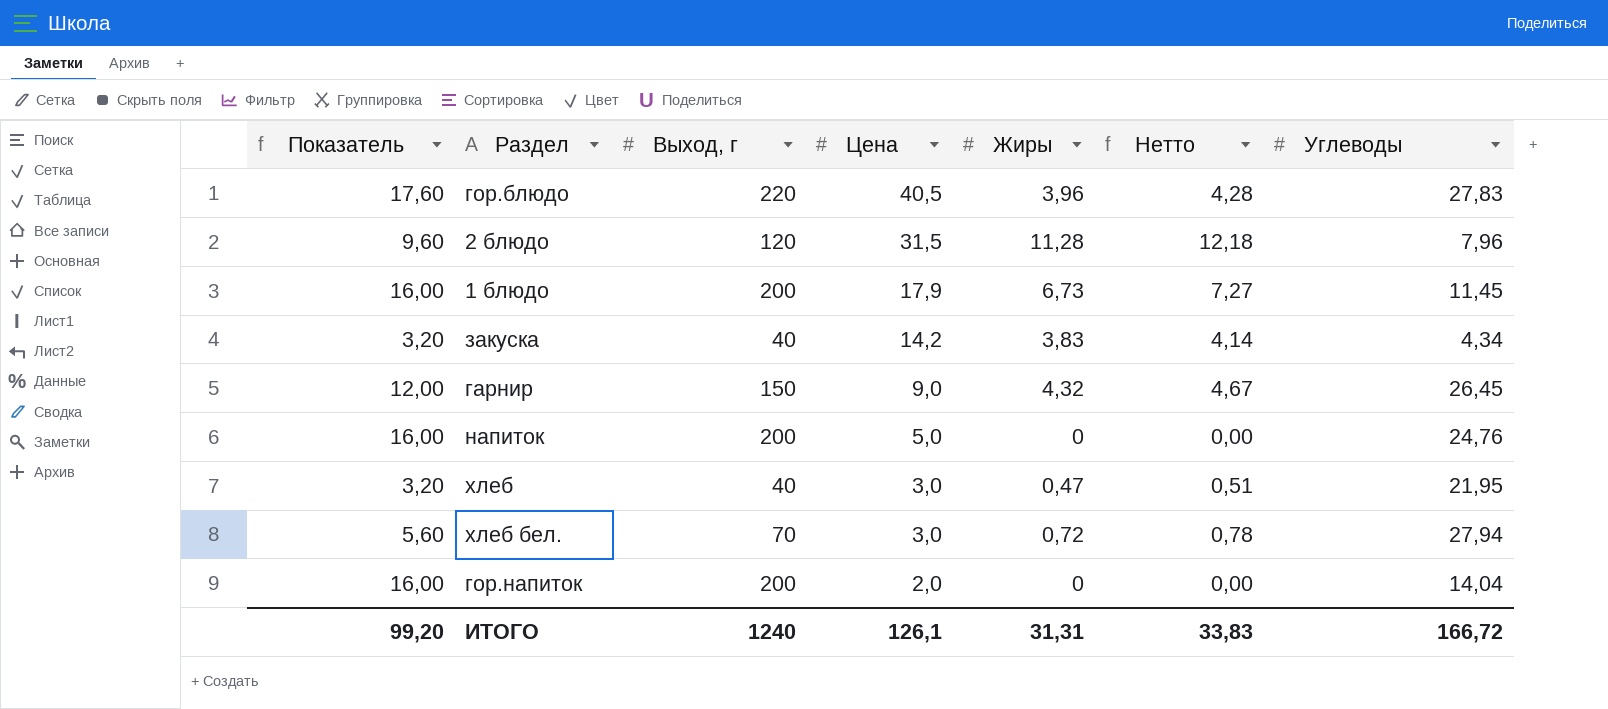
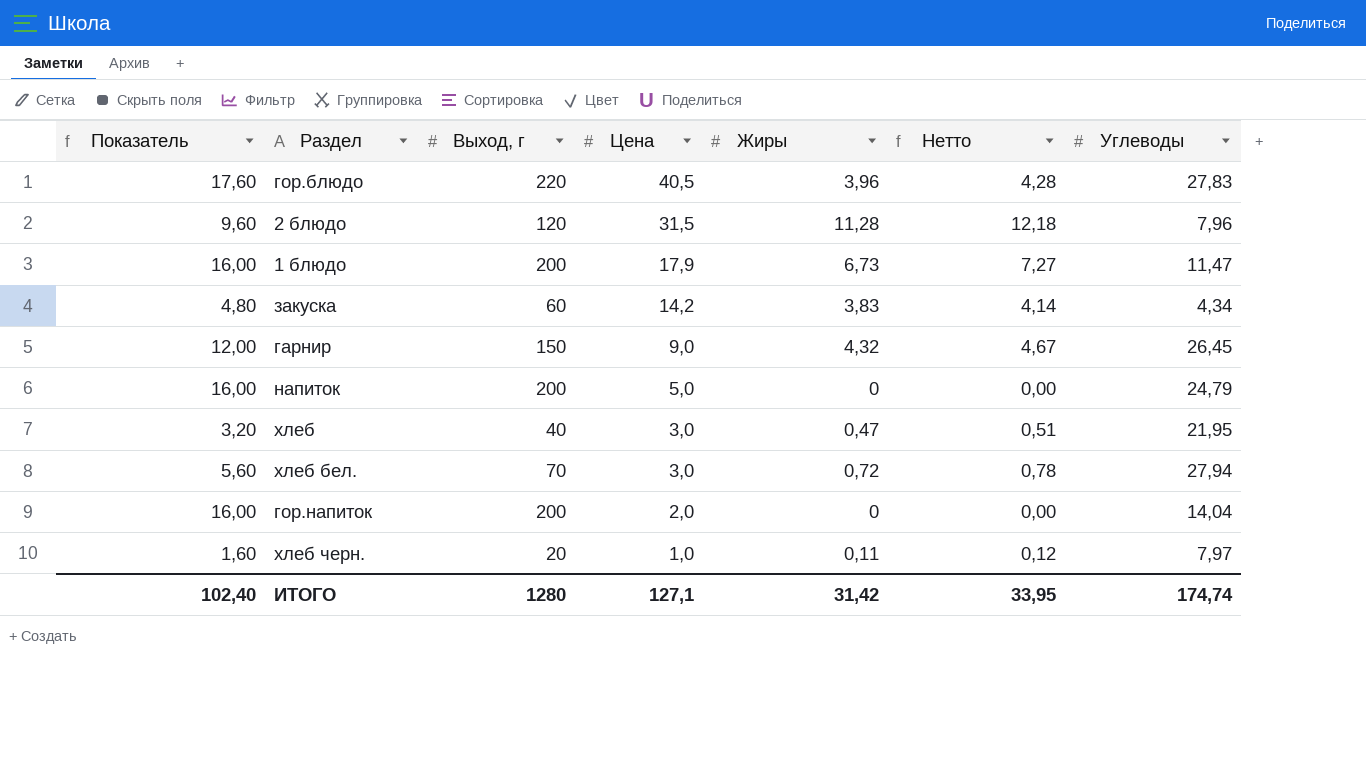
1 блюдо | Углеводы: 11,45 -> 11,47
закуска | Показатель: 3,20 -> 4,80
закуска | Выход, г: 40 -> 60
напиток | Углеводы: 24,76 -> 24,79
row хлеб черн.: none -> 1,60 | 20 | 1,0 | 0,11 | 0,12 | 7,97
ИТОГО | Показатель: 99,20 -> 102,40
ИТОГО | Выход, г: 1240 -> 1280
ИТОГО | Цена: 126,1 -> 127,1
ИТОГО | Жиры: 31,31 -> 31,42
ИТОГО | Нетто: 33,83 -> 33,95
ИТОГО | Углеводы: 166,72 -> 174,74

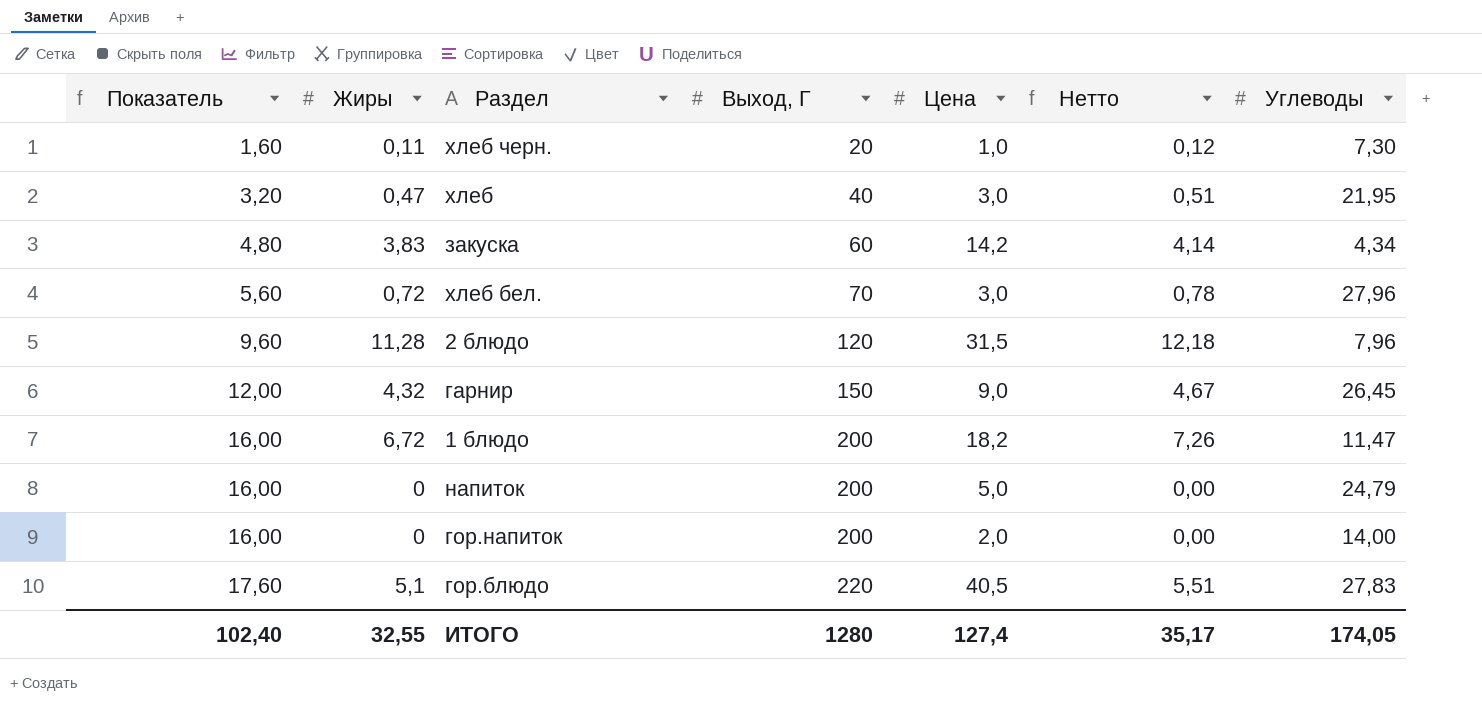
row order: Цена descending -> Показатель ascending
column Жиры | position: 5 -> 2
column name: Выход, г -> Выход, Г
хлеб черн. | Углеводы: 7,97 -> 7,30
хлеб бел. | Углеводы: 27,94 -> 27,96
1 блюдо | Жиры: 6,73 -> 6,72
1 блюдо | Цена: 17,9 -> 18,2
1 блюдо | Нетто: 7,27 -> 7,26
гор.напиток | Углеводы: 14,04 -> 14,00
гор.блюдо | Жиры: 3,96 -> 5,1
гор.блюдо | Нетто: 4,28 -> 5,51
ИТОГО | Жиры: 31,42 -> 32,55
ИТОГО | Цена: 127,1 -> 127,4
ИТОГО | Нетто: 33,95 -> 35,17
ИТОГО | Углеводы: 174,74 -> 174,05

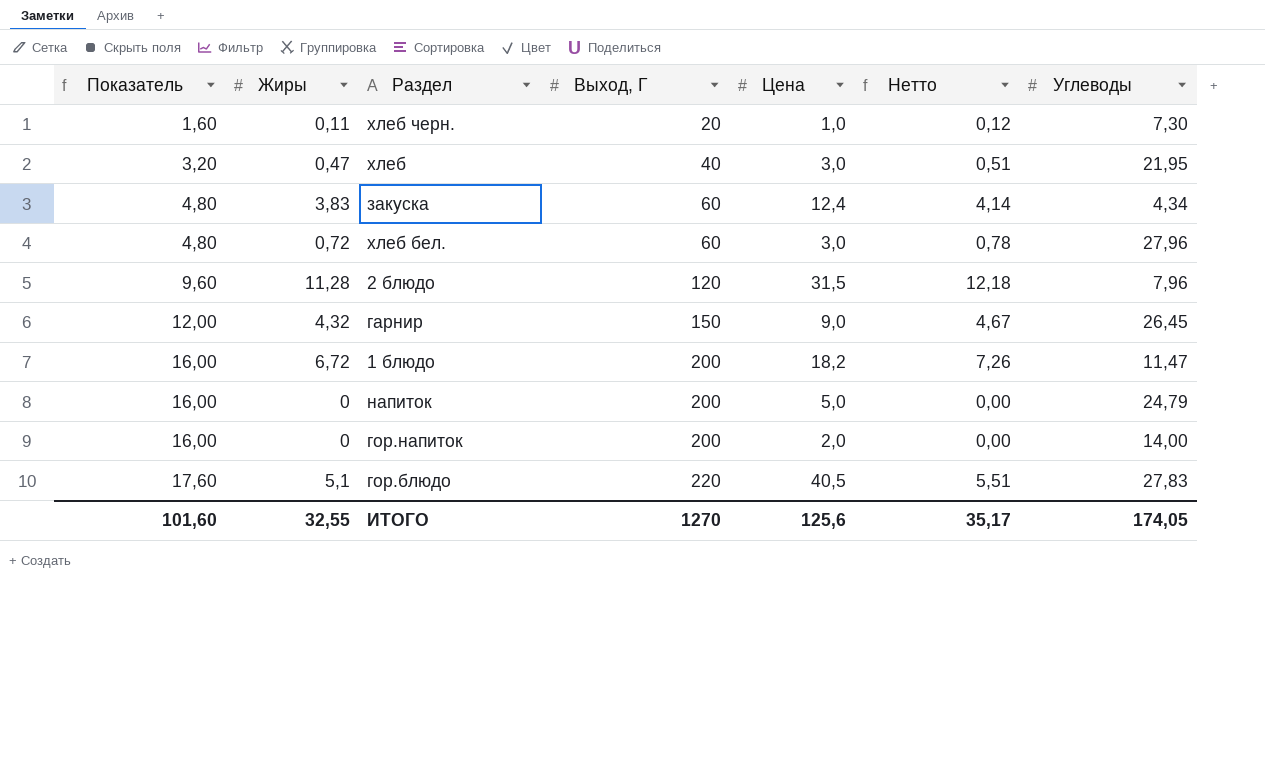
закуска | Цена: 14,2 -> 12,4
хлеб бел. | Показатель: 5,60 -> 4,80
хлеб бел. | Выход, Г: 70 -> 60
ИТОГО | Показатель: 102,40 -> 101,60
ИТОГО | Выход, Г: 1280 -> 1270
ИТОГО | Цена: 127,4 -> 125,6

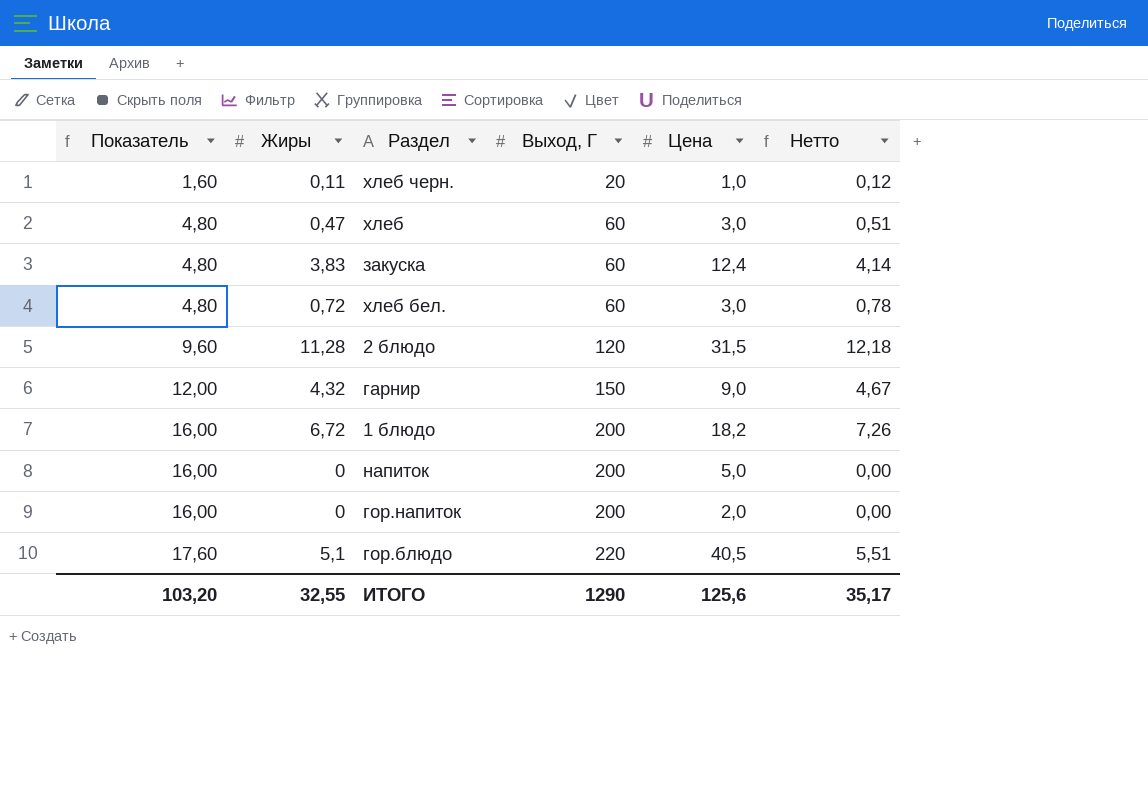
column Углеводы | position: 7 -> none
хлеб | Показатель: 3,20 -> 4,80
хлеб | Выход, Г: 40 -> 60
ИТОГО | Показатель: 101,60 -> 103,20
ИТОГО | Выход, Г: 1270 -> 1290

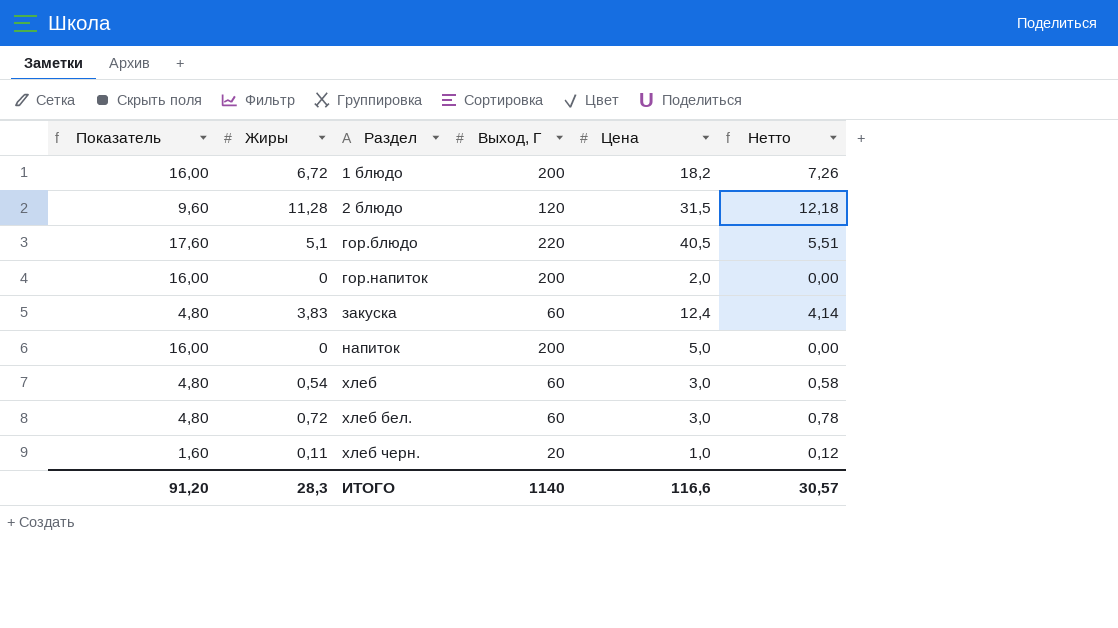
row order: Показатель ascending -> Раздел ascending
row гарнир: 12,00 | 4,32 | 150 | 9,0 | 4,67 -> none
хлеб | Жиры: 0,47 -> 0,54
хлеб | Нетто: 0,51 -> 0,58
ИТОГО | Показатель: 103,20 -> 91,20
ИТОГО | Жиры: 32,55 -> 28,3
ИТОГО | Выход, Г: 1290 -> 1140
ИТОГО | Цена: 125,6 -> 116,6
ИТОГО | Нетто: 35,17 -> 30,57

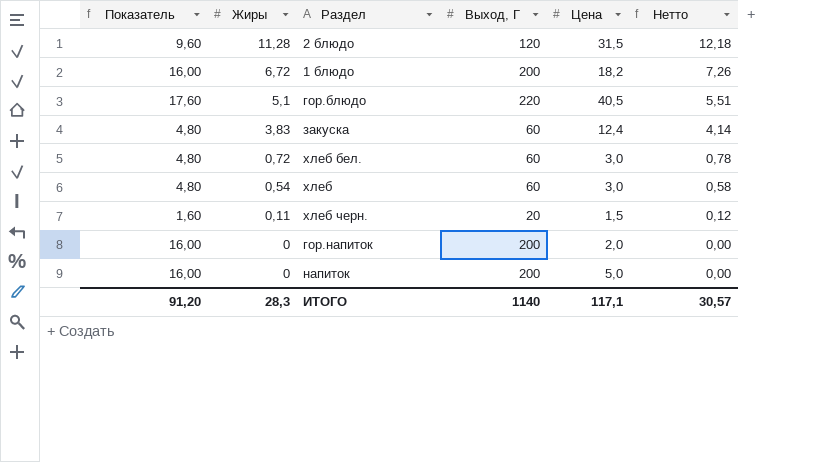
row order: Раздел ascending -> Жиры descending
хлеб черн. | Цена: 1,0 -> 1,5
ИТОГО | Цена: 116,6 -> 117,1

